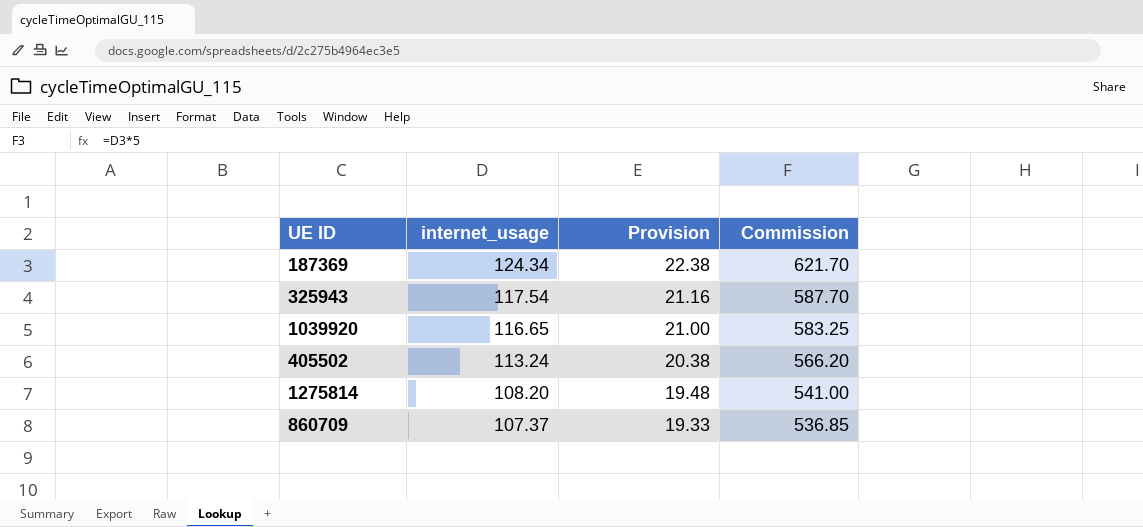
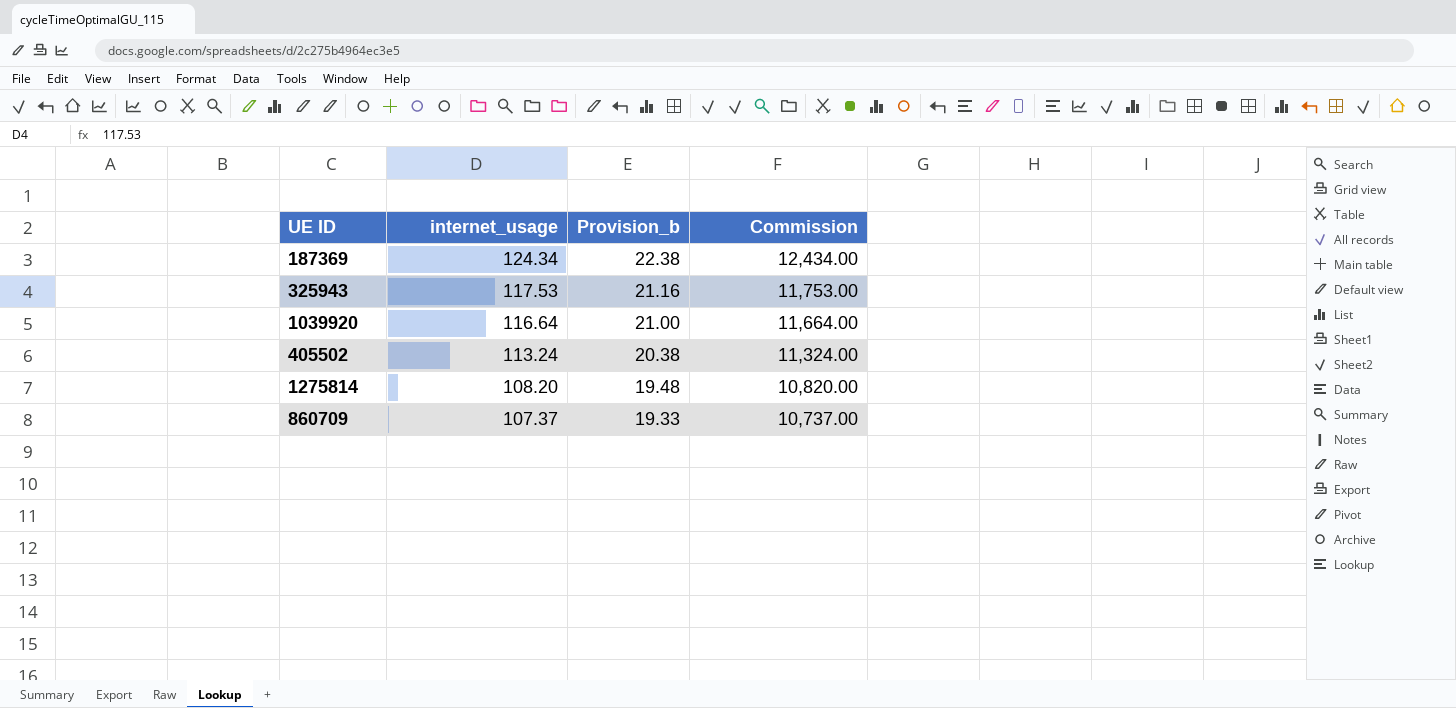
column name: Provision -> Provision_b
column Commission | formula: [internet_usage] * 5 -> [internet_usage] * 100
325943 | internet_usage: 117.54 -> 117.53
1039920 | internet_usage: 116.65 -> 116.64

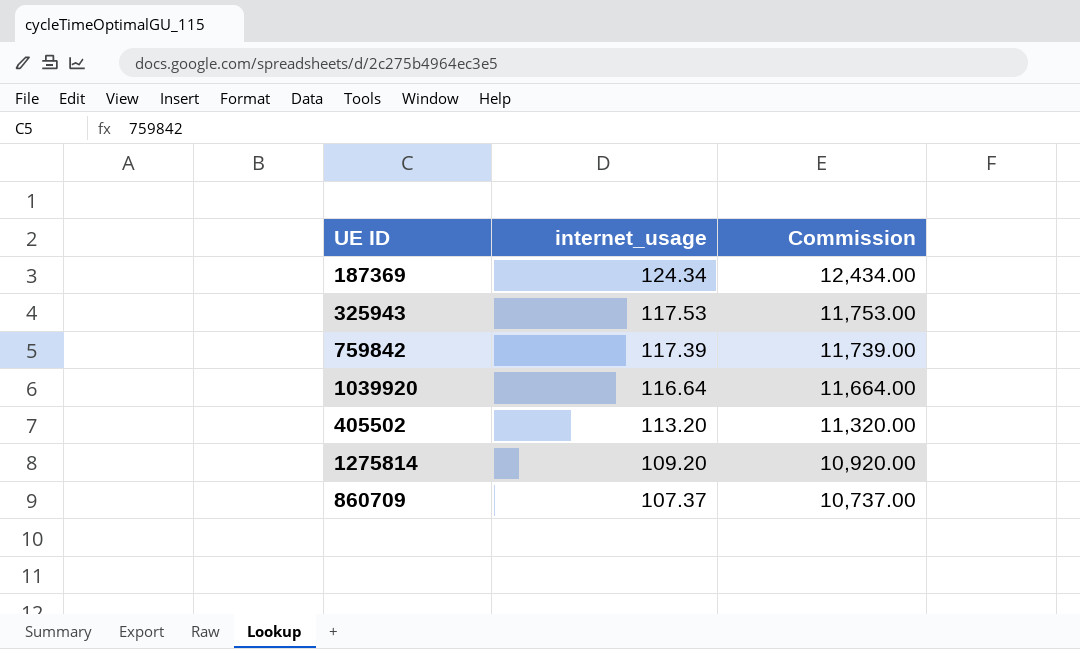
column Provision_b | formula: [internet_usage] * 0.18 -> none
row 759842: none -> 117.39 | 11,739.00
405502 | internet_usage: 113.24 -> 113.20
405502 | Commission: 11,324.00 -> 11,320.00
1275814 | internet_usage: 108.20 -> 109.20
1275814 | Commission: 10,820.00 -> 10,920.00

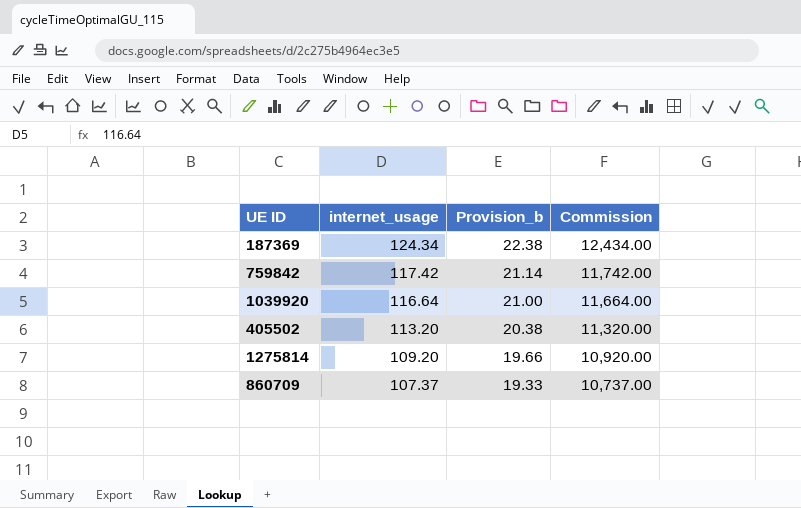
column Provision_b | formula: none -> [internet_usage] * 0.18
row 325943: 117.53 | 11,753.00 -> none
759842 | internet_usage: 117.39 -> 117.42
759842 | Commission: 11,739.00 -> 11,742.00

